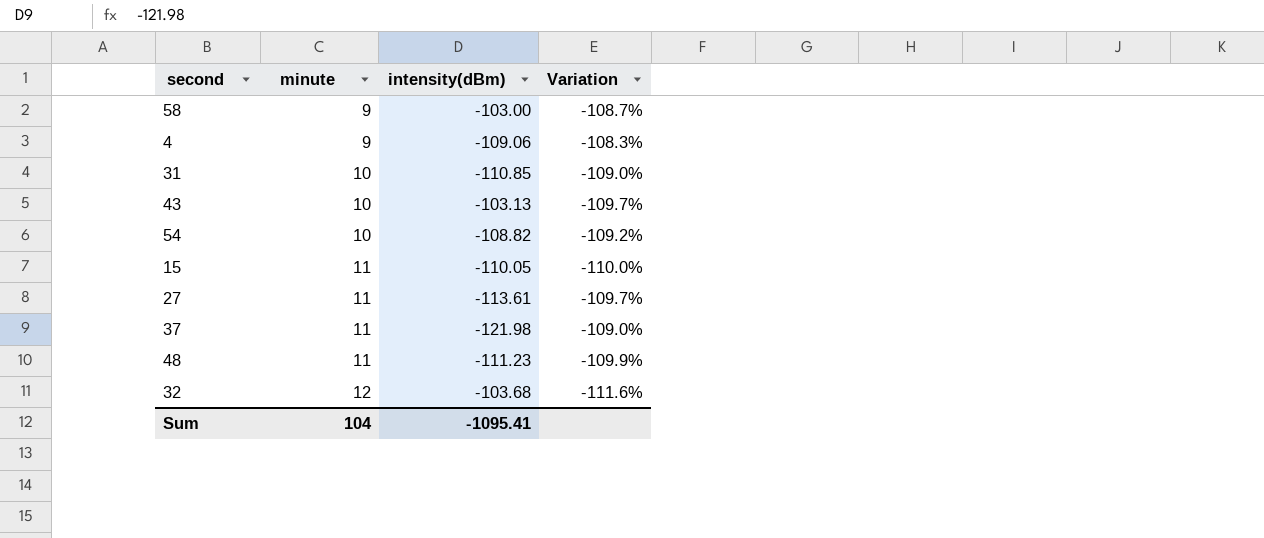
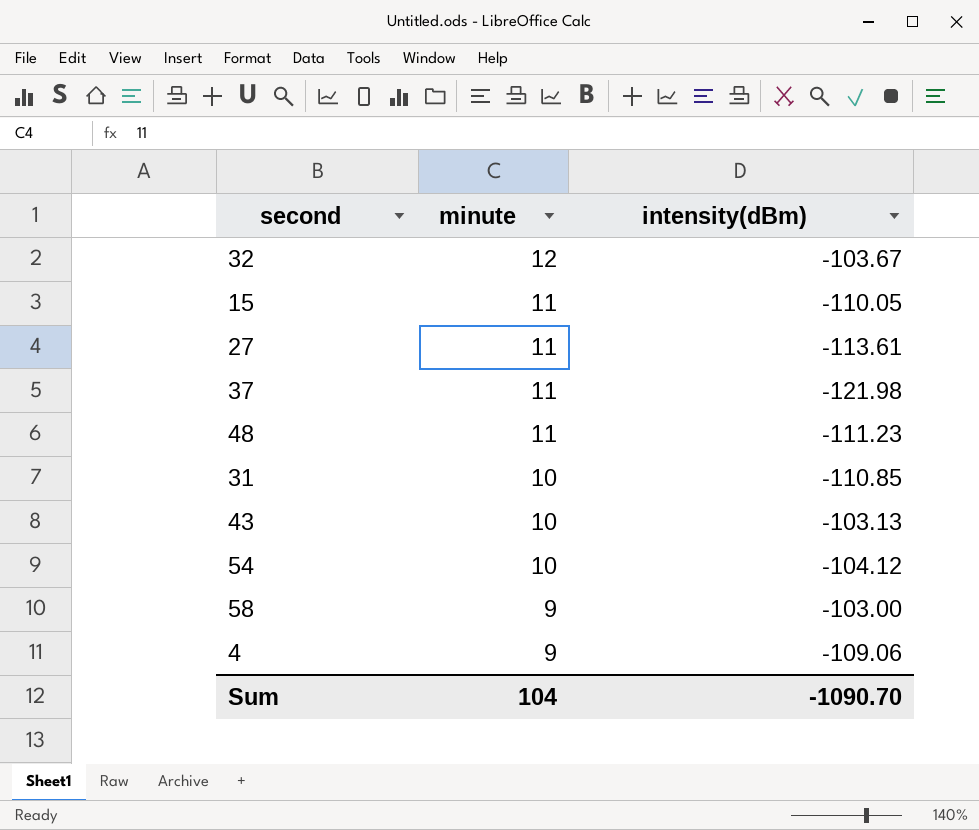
row order: minute ascending -> minute descending
column Variation | formula: ([minute] - [intensity(dBm)]) / [intensity(dBm)] -> none
32 | intensity(dBm): -103.68 -> -103.67
54 | intensity(dBm): -108.82 -> -104.12
Sum | intensity(dBm): -1095.41 -> -1090.70

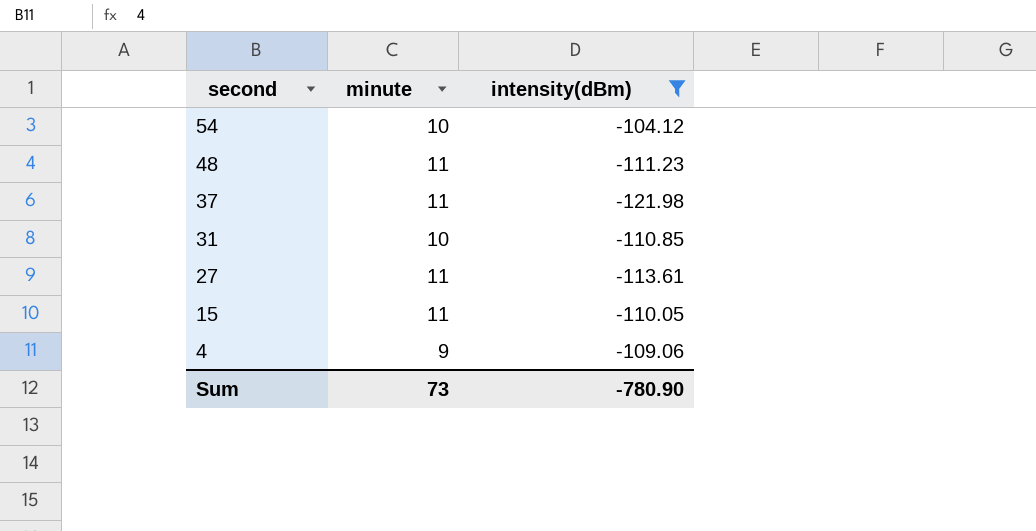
filter: none -> intensity(dBm) <= -104.12
row order: minute descending -> second descending
Sum | minute: 104 -> 73
Sum | intensity(dBm): -1090.70 -> -780.90

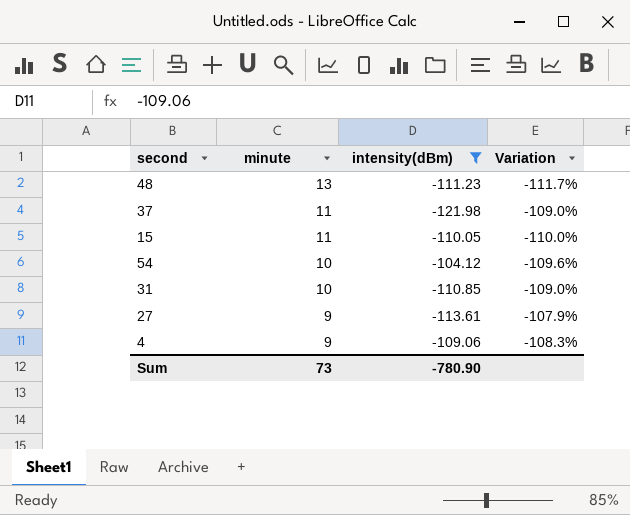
row order: second descending -> minute descending
column Variation | formula: none -> ([minute] - [intensity(dBm)]) / [intensity(dBm)]
48 | minute: 11 -> 13
27 | minute: 11 -> 9

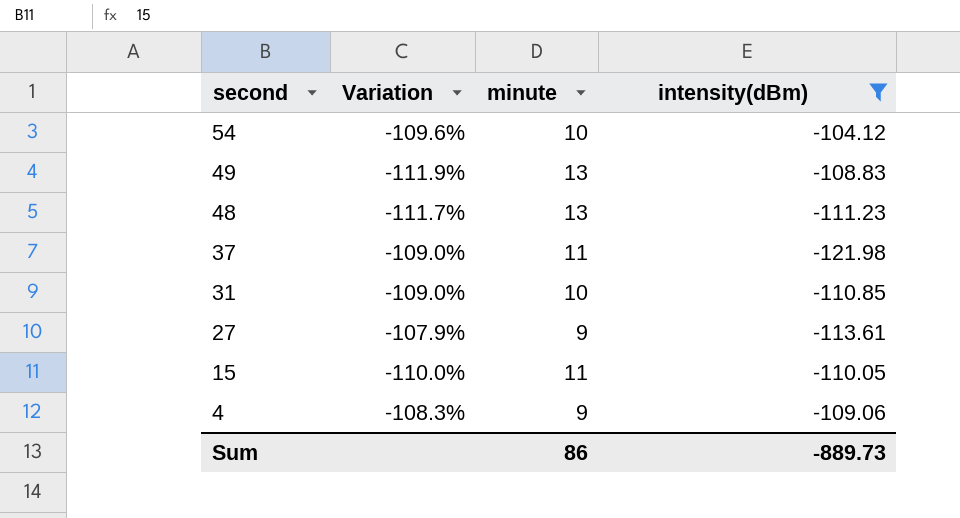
row order: minute descending -> second descending
column Variation | position: 4 -> 2
row 49: none -> -111.9% | 13 | -108.83
Sum | minute: 73 -> 86
Sum | intensity(dBm): -780.90 -> -889.73

